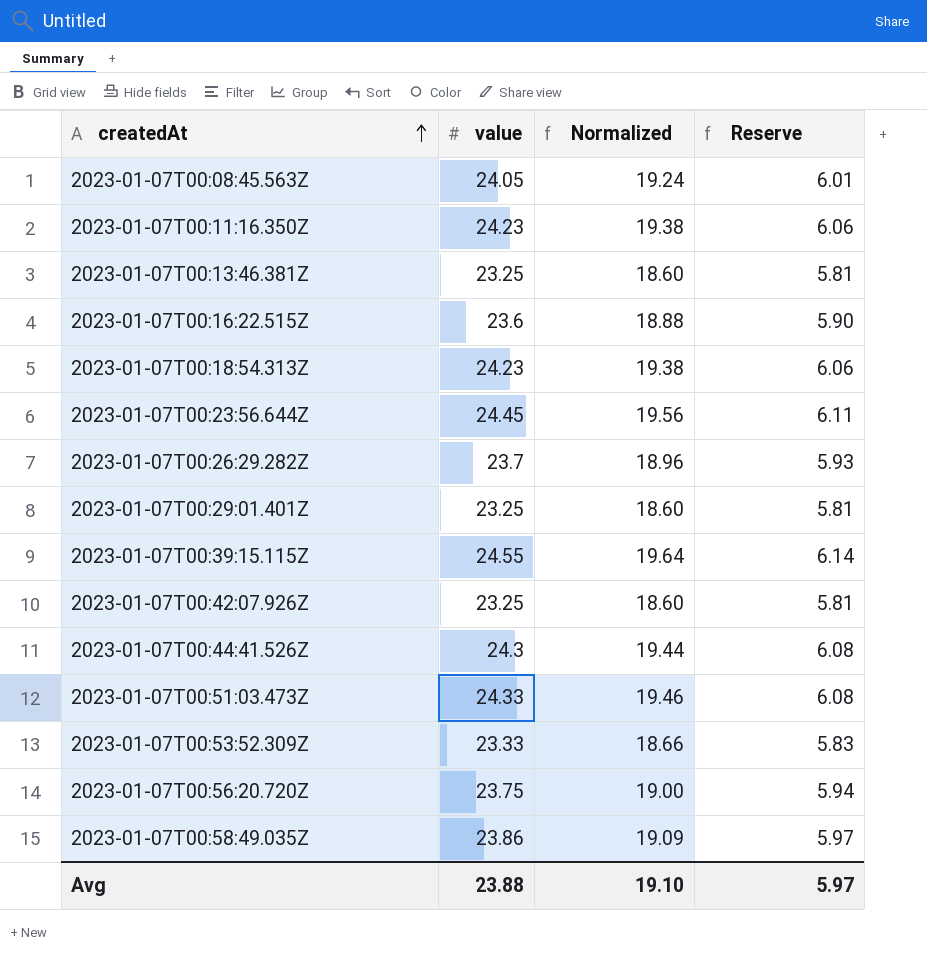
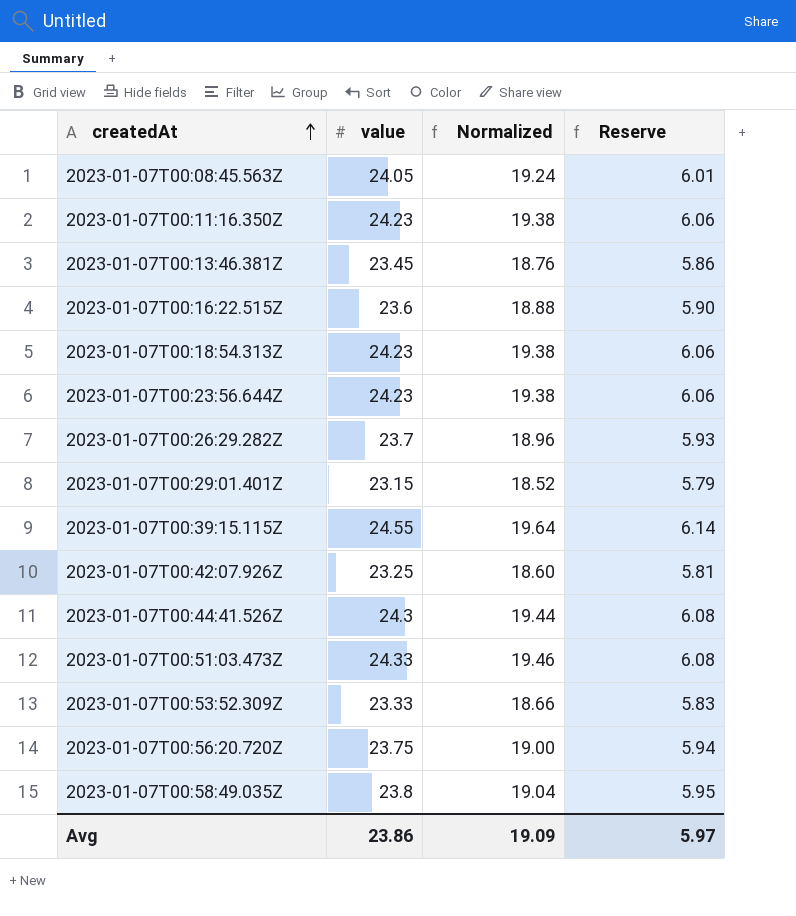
2023-01-07T00:13:46.381Z | value: 23.25 -> 23.45
2023-01-07T00:13:46.381Z | Normalized: 18.60 -> 18.76
2023-01-07T00:13:46.381Z | Reserve: 5.81 -> 5.86
2023-01-07T00:23:56.644Z | value: 24.45 -> 24.23
2023-01-07T00:23:56.644Z | Normalized: 19.56 -> 19.38
2023-01-07T00:23:56.644Z | Reserve: 6.11 -> 6.06
2023-01-07T00:29:01.401Z | value: 23.25 -> 23.15
2023-01-07T00:29:01.401Z | Normalized: 18.60 -> 18.52
2023-01-07T00:29:01.401Z | Reserve: 5.81 -> 5.79
2023-01-07T00:58:49.035Z | value: 23.86 -> 23.8
2023-01-07T00:58:49.035Z | Normalized: 19.09 -> 19.04
2023-01-07T00:58:49.035Z | Reserve: 5.97 -> 5.95
Avg | value: 23.88 -> 23.86
Avg | Normalized: 19.10 -> 19.09

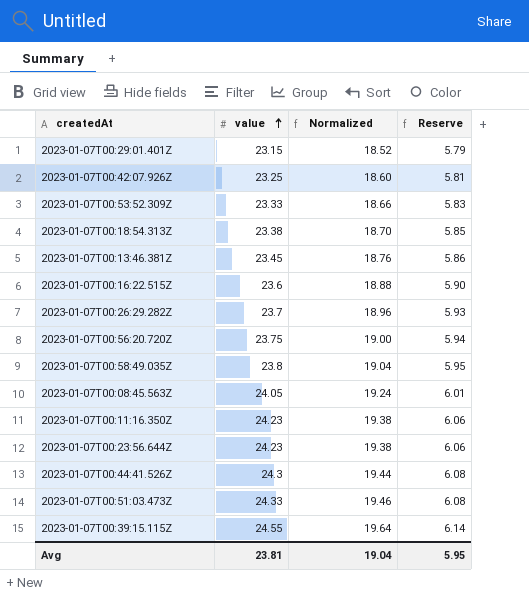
row order: createdAt ascending -> value ascending
2023-01-07T00:18:54.313Z | value: 24.23 -> 23.38
2023-01-07T00:18:54.313Z | Normalized: 19.38 -> 18.70
2023-01-07T00:18:54.313Z | Reserve: 6.06 -> 5.85
Avg | value: 23.86 -> 23.81
Avg | Normalized: 19.09 -> 19.04
Avg | Reserve: 5.97 -> 5.95

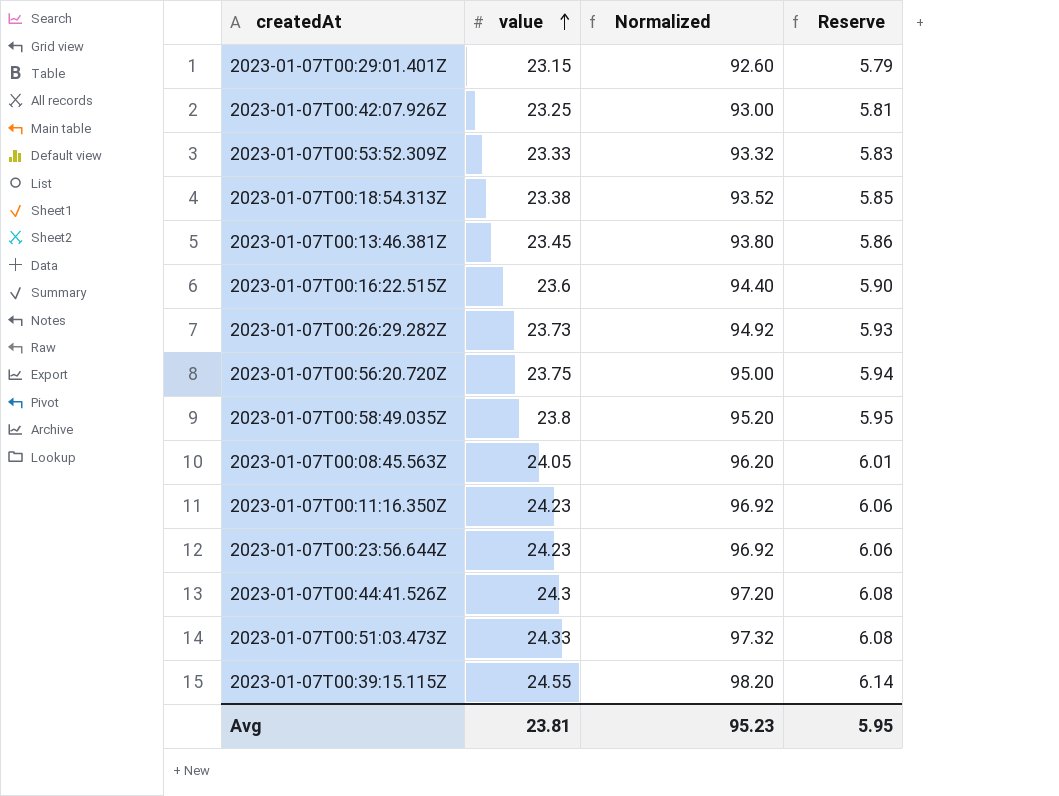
column Normalized | formula: [value] * 0.8 -> [value] * 4
2023-01-07T00:26:29.282Z | value: 23.7 -> 23.73
Avg | Normalized: 19.04 -> 95.23

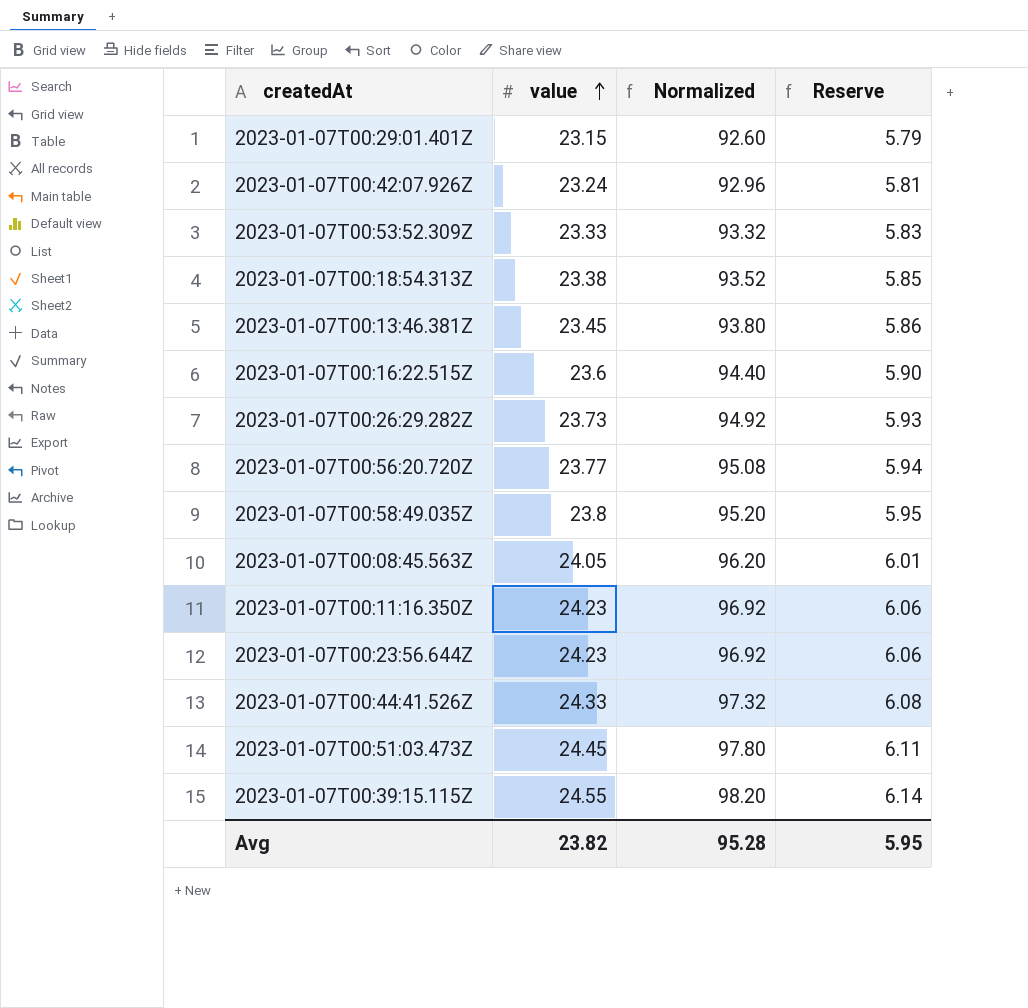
2023-01-07T00:42:07.926Z | value: 23.25 -> 23.24
2023-01-07T00:42:07.926Z | Normalized: 93.00 -> 92.96
2023-01-07T00:56:20.720Z | value: 23.75 -> 23.77
2023-01-07T00:56:20.720Z | Normalized: 95.00 -> 95.08
2023-01-07T00:44:41.526Z | value: 24.3 -> 24.33
2023-01-07T00:44:41.526Z | Normalized: 97.20 -> 97.32
2023-01-07T00:51:03.473Z | value: 24.33 -> 24.45
2023-01-07T00:51:03.473Z | Normalized: 97.32 -> 97.80
2023-01-07T00:51:03.473Z | Reserve: 6.08 -> 6.11
Avg | value: 23.81 -> 23.82
Avg | Normalized: 95.23 -> 95.28

